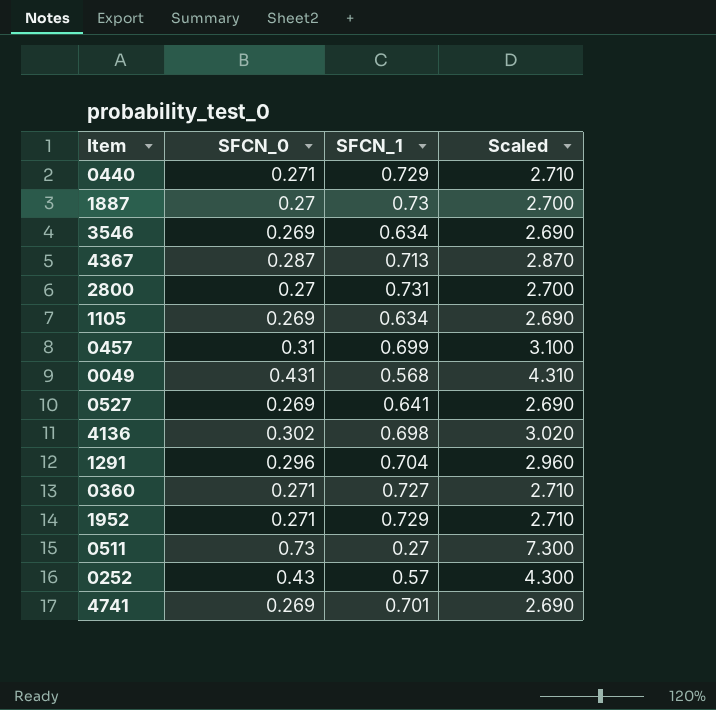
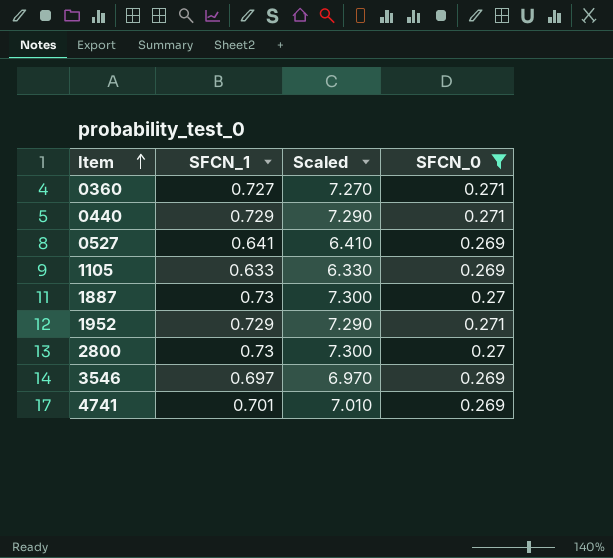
filter: none -> SFCN_0 <= 0.271
row order: none -> Item ascending
column Scaled | formula: [SFCN_0] * 10 -> [SFCN_1] * 10
column SFCN_0 | position: 2 -> 4
1105 | SFCN_1: 0.634 -> 0.633
2800 | SFCN_1: 0.731 -> 0.73
3546 | SFCN_1: 0.634 -> 0.697

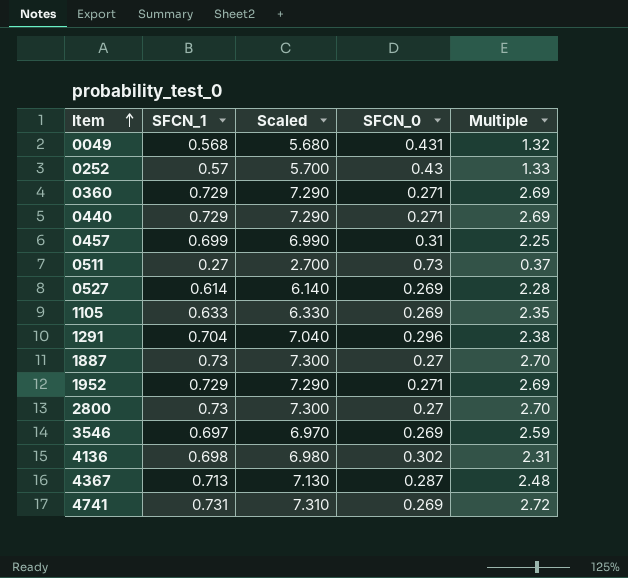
filter: SFCN_0 <= 0.271 -> none
column Multiple | formula: none -> [SFCN_1] / [SFCN_0]
0360 | SFCN_1: 0.727 -> 0.729
0360 | Scaled: 7.270 -> 7.290
0527 | SFCN_1: 0.641 -> 0.614
0527 | Scaled: 6.410 -> 6.140
4741 | SFCN_1: 0.701 -> 0.731
4741 | Scaled: 7.010 -> 7.310

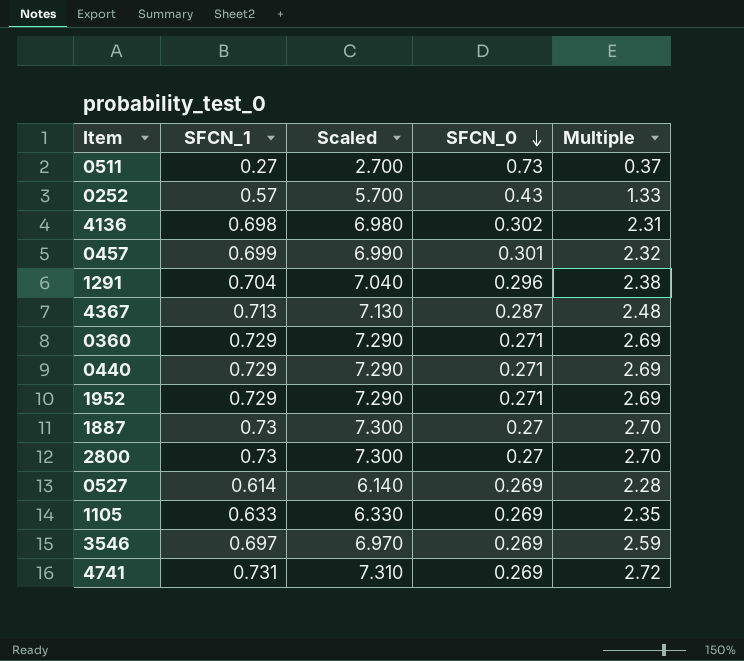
row order: Item ascending -> SFCN_0 descending
row 0049: 0.568 | 5.680 | 0.431 | 1.32 -> none
0457 | SFCN_0: 0.31 -> 0.301
0457 | Multiple: 2.25 -> 2.32

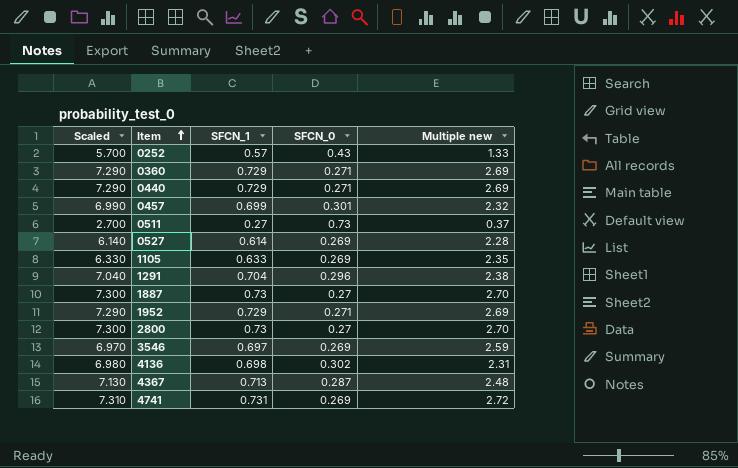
row order: SFCN_0 descending -> Item ascending
column Scaled | position: 3 -> 1
column name: Multiple -> Multiple new

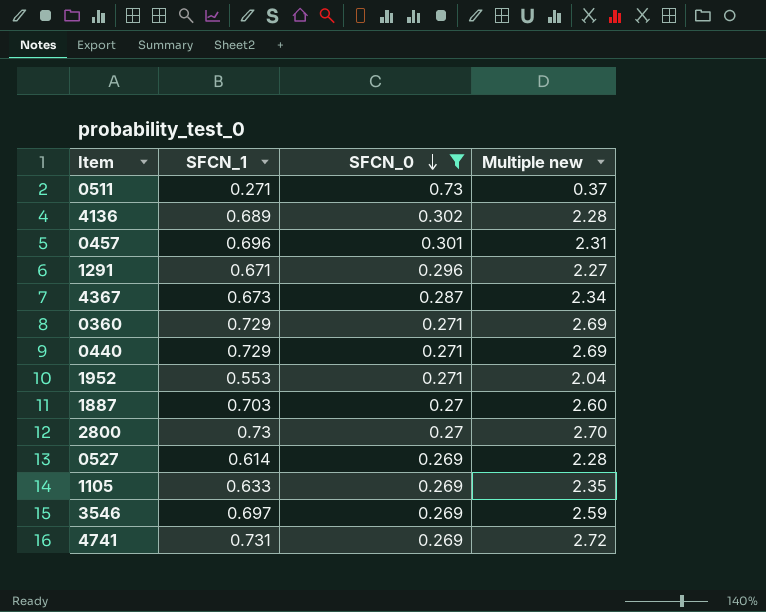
filter: none -> SFCN_0 != 0.43
row order: Item ascending -> SFCN_0 descending
column Scaled | formula: [SFCN_1] * 10 -> none
0511 | SFCN_1: 0.27 -> 0.271
4136 | SFCN_1: 0.698 -> 0.689
4136 | Multiple new: 2.31 -> 2.28
0457 | SFCN_1: 0.699 -> 0.696
0457 | Multiple new: 2.32 -> 2.31
1291 | SFCN_1: 0.704 -> 0.671
1291 | Multiple new: 2.38 -> 2.27
4367 | SFCN_1: 0.713 -> 0.673
4367 | Multiple new: 2.48 -> 2.34
1952 | SFCN_1: 0.729 -> 0.553
1952 | Multiple new: 2.69 -> 2.04
1887 | SFCN_1: 0.73 -> 0.703
1887 | Multiple new: 2.70 -> 2.60

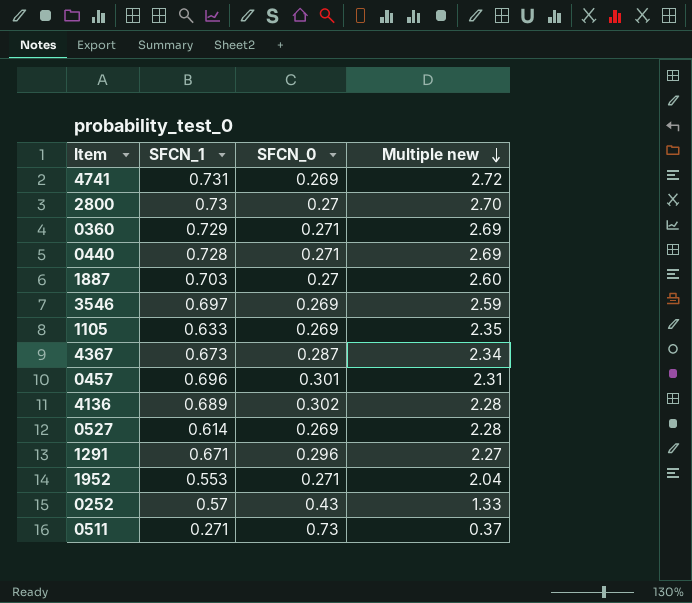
filter: SFCN_0 != 0.43 -> none
row order: SFCN_0 descending -> Multiple new descending
0440 | SFCN_1: 0.729 -> 0.728

